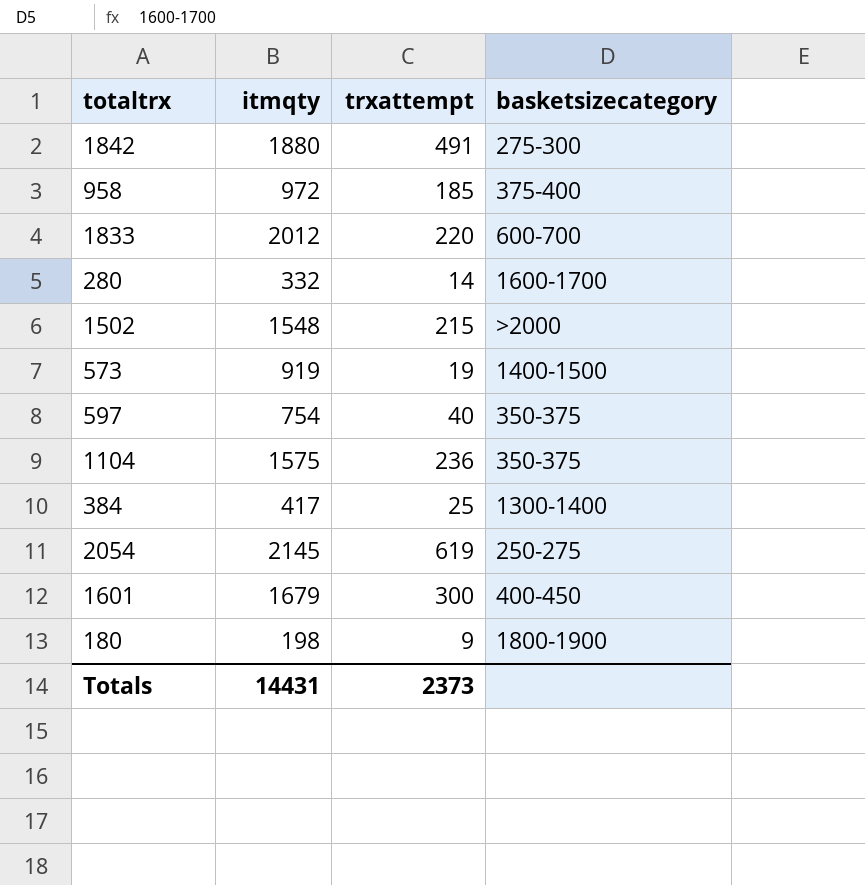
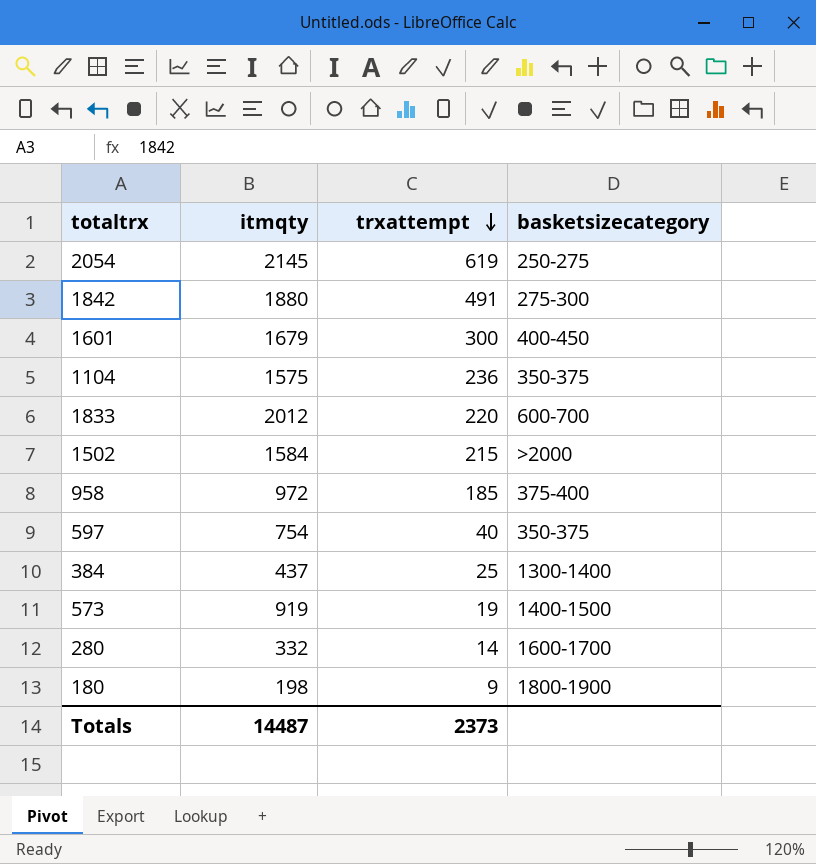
row order: none -> trxattempt descending
1502 | itmqty: 1548 -> 1584
384 | itmqty: 417 -> 437
Totals | itmqty: 14431 -> 14487

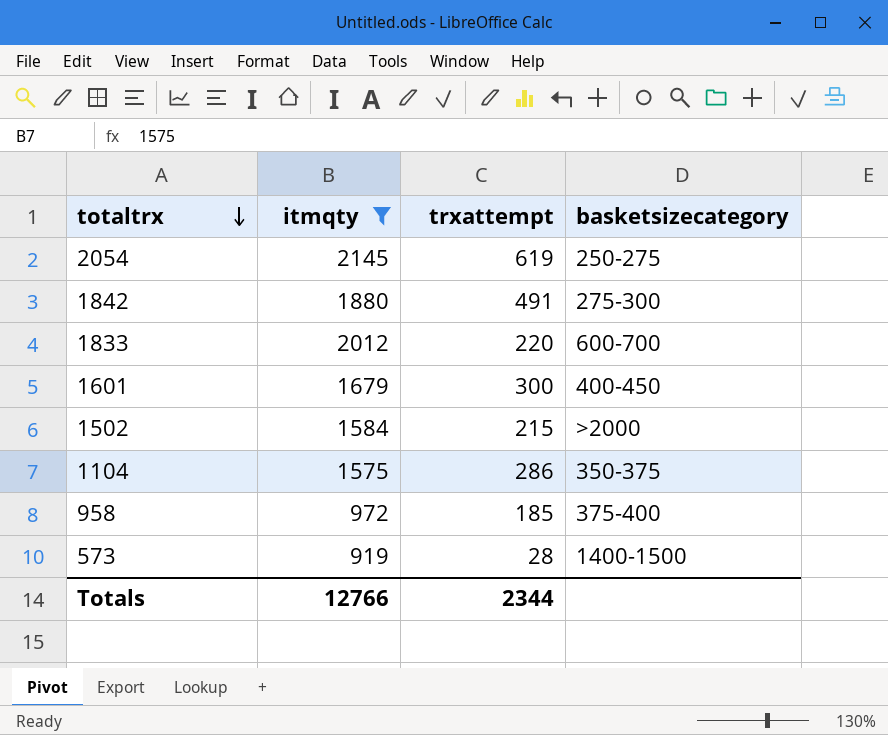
filter: none -> itmqty >= 919
row order: trxattempt descending -> totaltrx descending
1104 | trxattempt: 236 -> 286
573 | trxattempt: 19 -> 28
Totals | itmqty: 14487 -> 12766
Totals | trxattempt: 2373 -> 2344

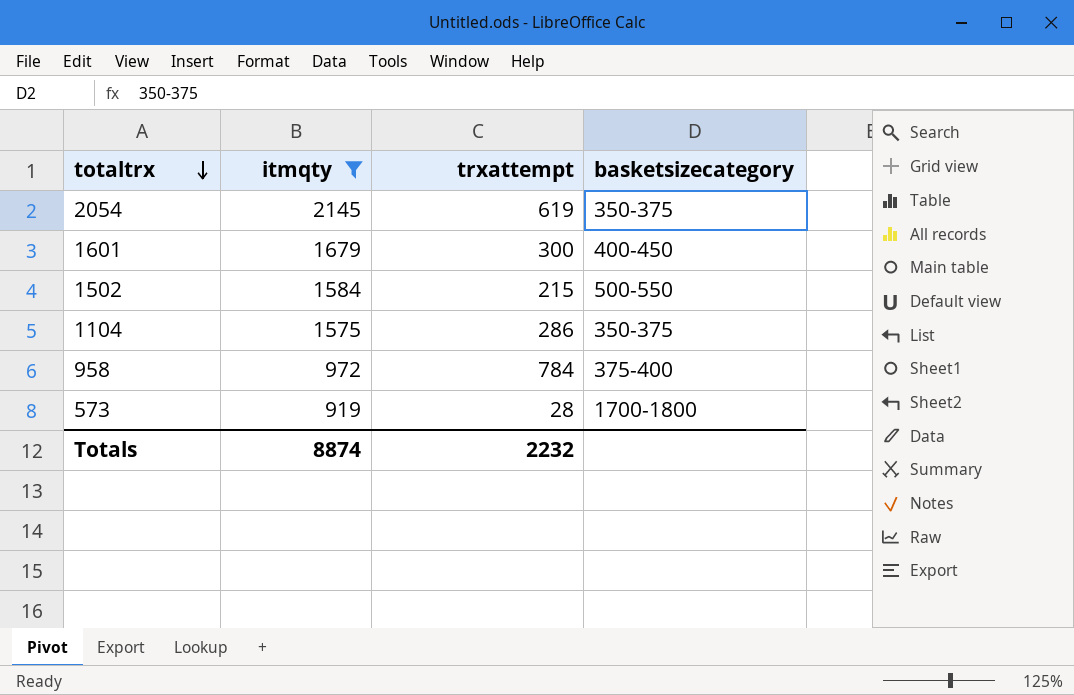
row 1842: 1880 | 491 | 275-300 -> none
row 1833: 2012 | 220 | 600-700 -> none
2054 | basketsizecategory: 250-275 -> 350-375
1502 | basketsizecategory: >2000 -> 500-550
958 | trxattempt: 185 -> 784
573 | basketsizecategory: 1400-1500 -> 1700-1800
Totals | itmqty: 12766 -> 8874
Totals | trxattempt: 2344 -> 2232

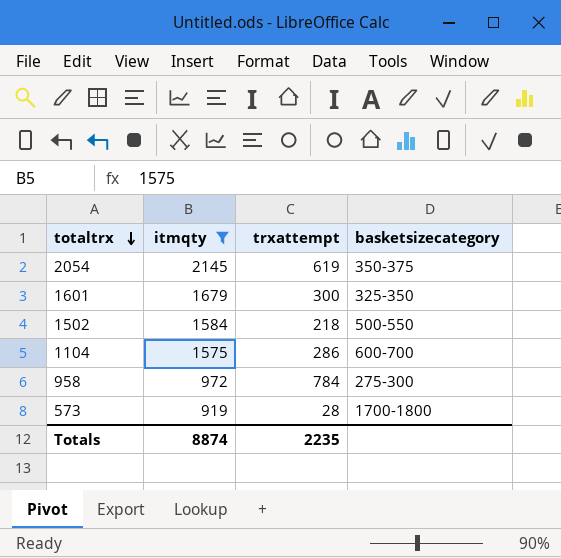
1601 | basketsizecategory: 400-450 -> 325-350
1502 | trxattempt: 215 -> 218
1104 | basketsizecategory: 350-375 -> 600-700
958 | basketsizecategory: 375-400 -> 275-300
Totals | trxattempt: 2232 -> 2235

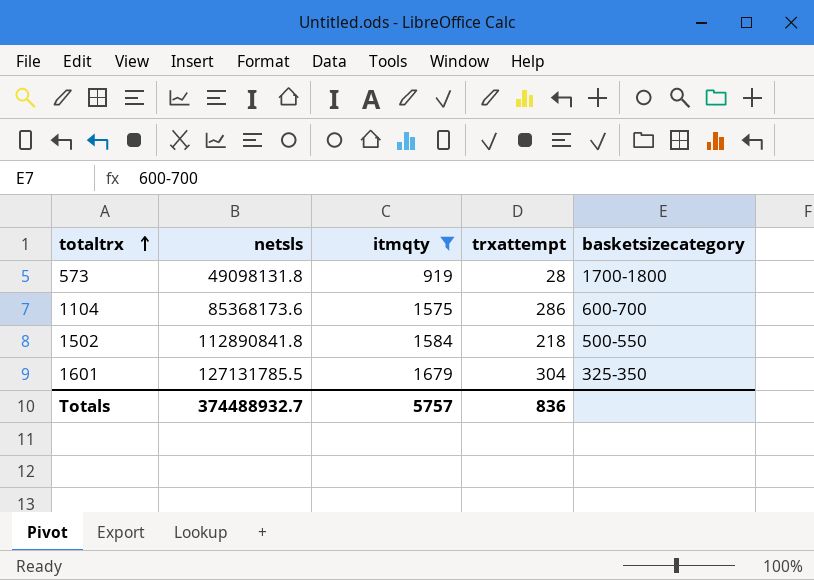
row order: totaltrx descending -> totaltrx ascending
column netsls | position: none -> 2
row 2054: 2145 | 619 | 350-375 -> none
row 958: 972 | 784 | 275-300 -> none
1601 | trxattempt: 300 -> 304
Totals | itmqty: 8874 -> 5757
Totals | trxattempt: 2235 -> 836

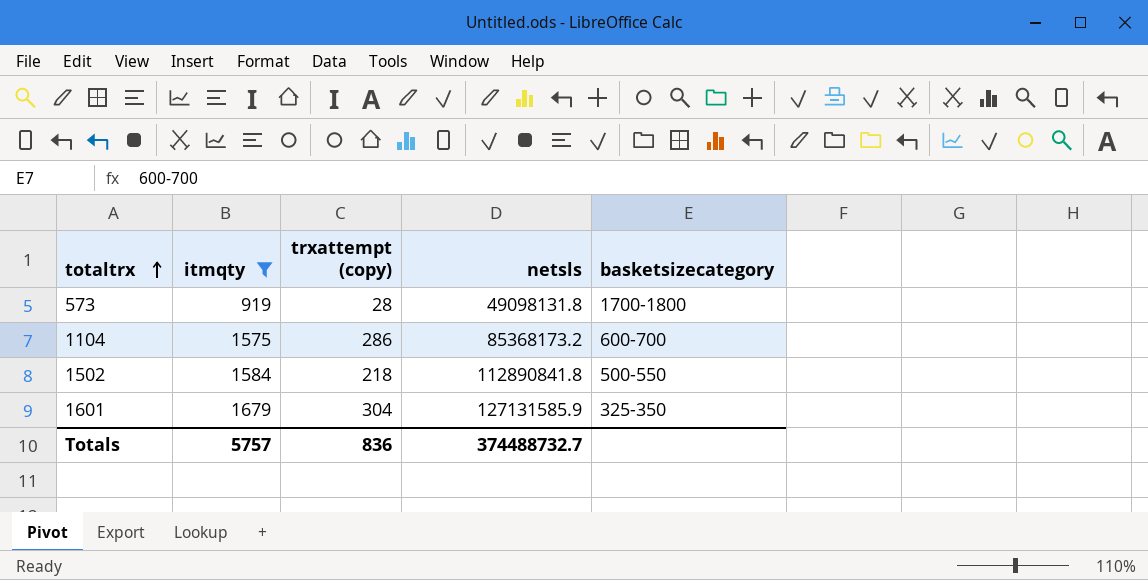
column name: trxattempt -> trxattempt (copy)
column netsls | position: 2 -> 4
1104 | netsls: 85368173.6 -> 85368173.2
1601 | netsls: 127131785.5 -> 127131585.9
Totals | netsls: 374488932.7 -> 374488732.7

